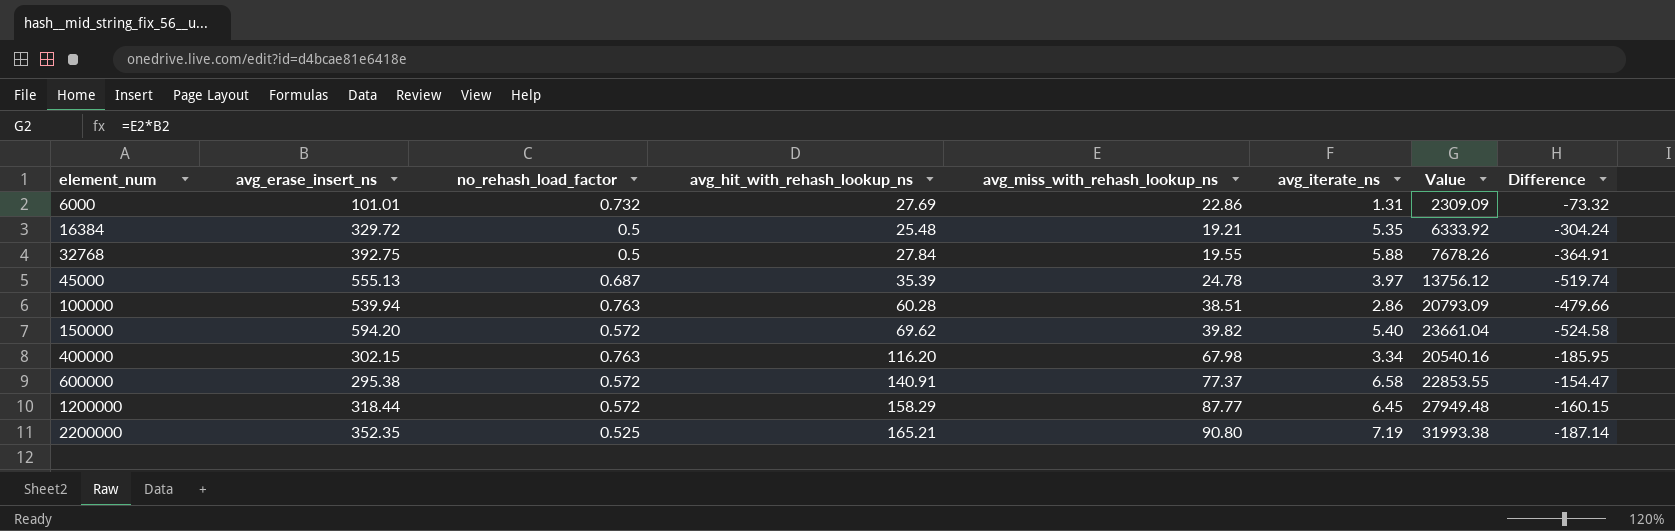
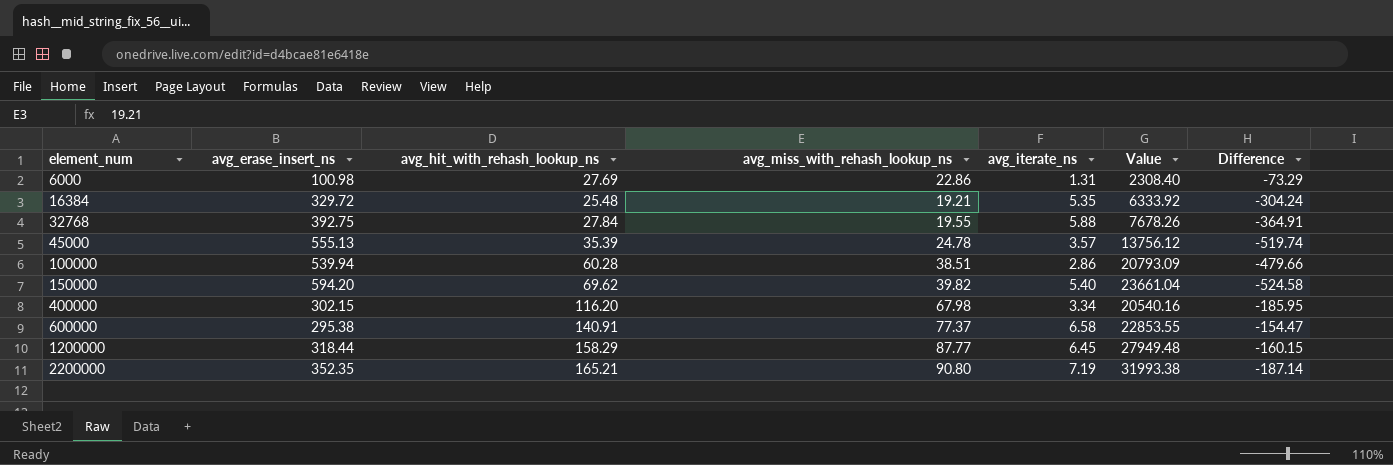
column no_rehash_load_factor | position: 3 -> none
6000 | avg_erase_insert_ns: 101.01 -> 100.98
6000 | Value: 2309.09 -> 2308.40
6000 | Difference: -73.32 -> -73.29
45000 | avg_iterate_ns: 3.97 -> 3.57

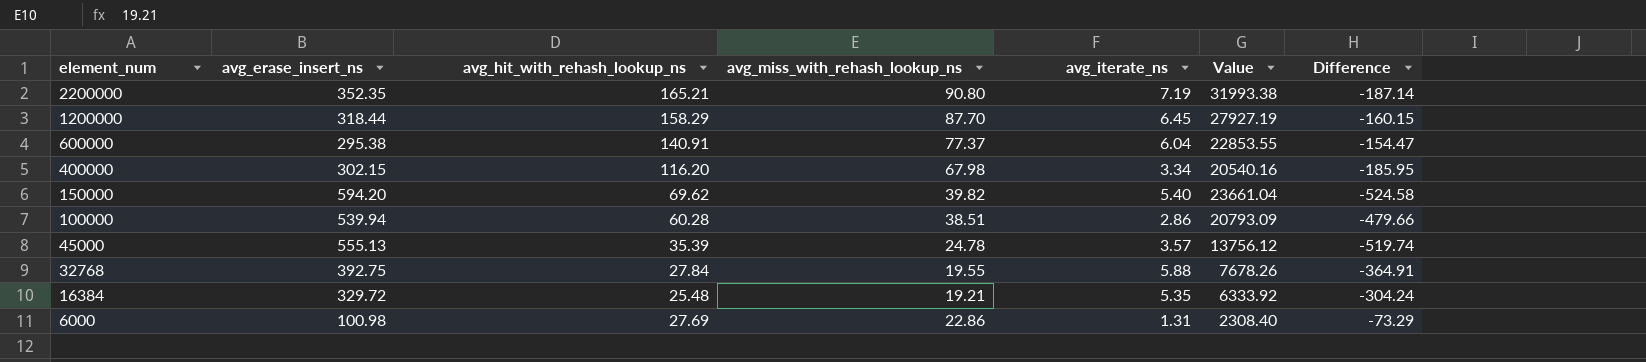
row order: element_num ascending -> element_num descending
1200000 | avg_miss_with_rehash_lookup_ns: 87.77 -> 87.70
1200000 | Value: 27949.48 -> 27927.19
600000 | avg_iterate_ns: 6.58 -> 6.04

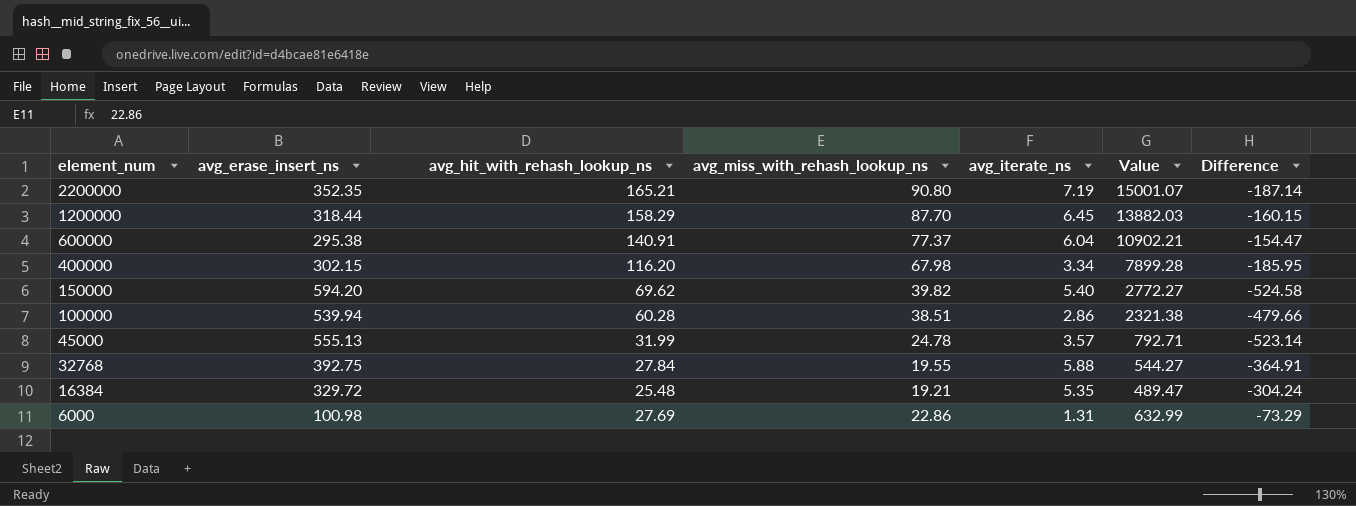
column Value | formula: [avg_erase_insert_ns] * [avg_miss_with_rehash_lookup_ns] -> [avg_hit_with_rehash_lookup_ns] * [avg_miss_with_rehash_lookup_ns]
45000 | avg_hit_with_rehash_lookup_ns: 35.39 -> 31.99
45000 | Difference: -519.74 -> -523.14

